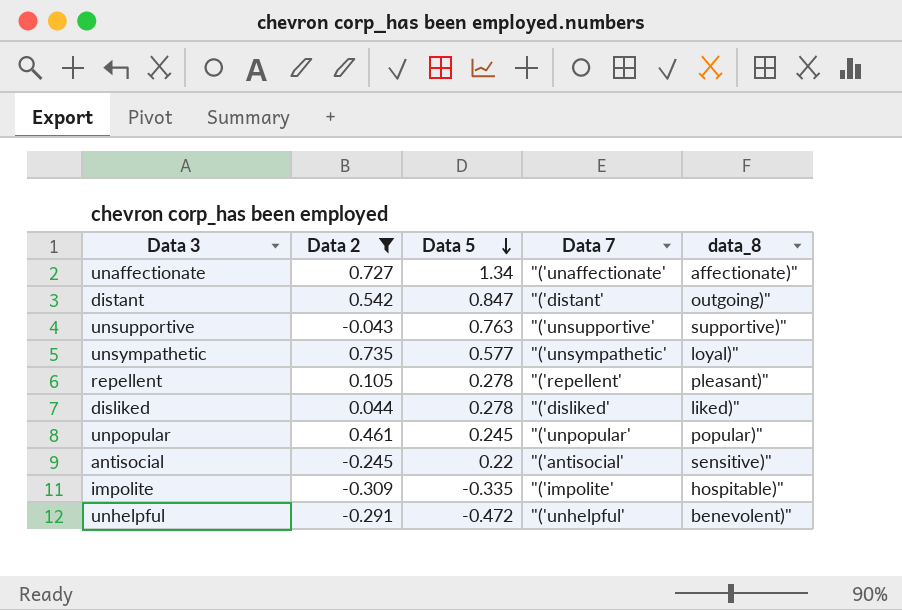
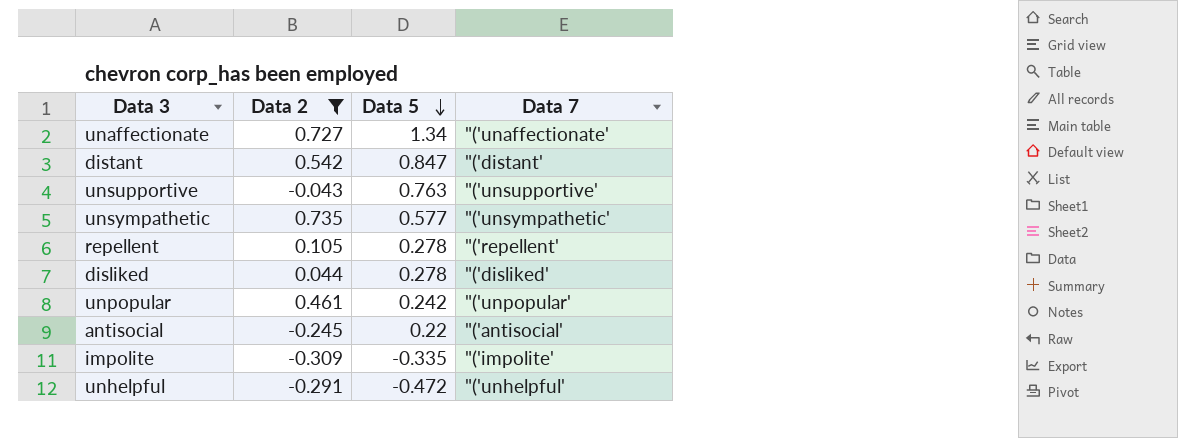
column data_8 | position: 5 -> none
unpopular | Data 5: 0.245 -> 0.242

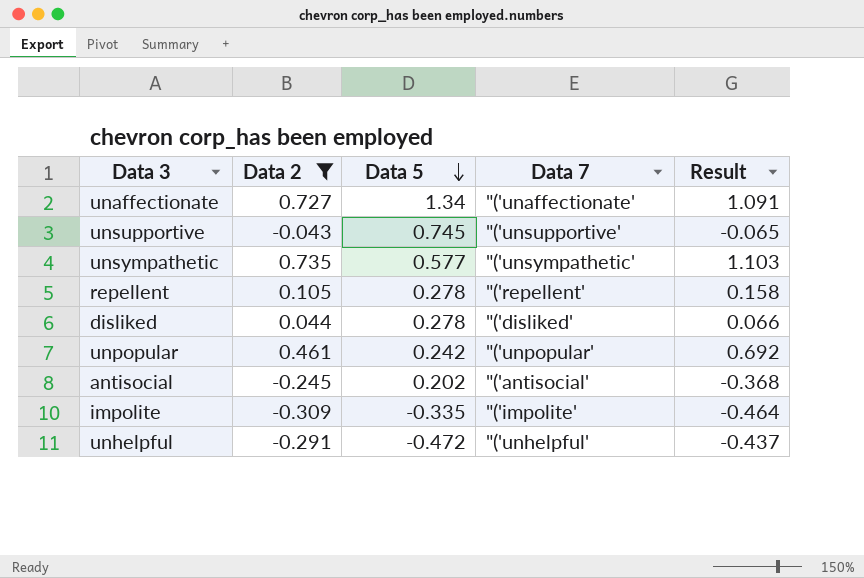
column Result | formula: none -> [Data 2] * 1.5
row distant: 0.542 | 0.847 | "('distant' -> none
unsupportive | Data 5: 0.763 -> 0.745
antisocial | Data 5: 0.22 -> 0.202

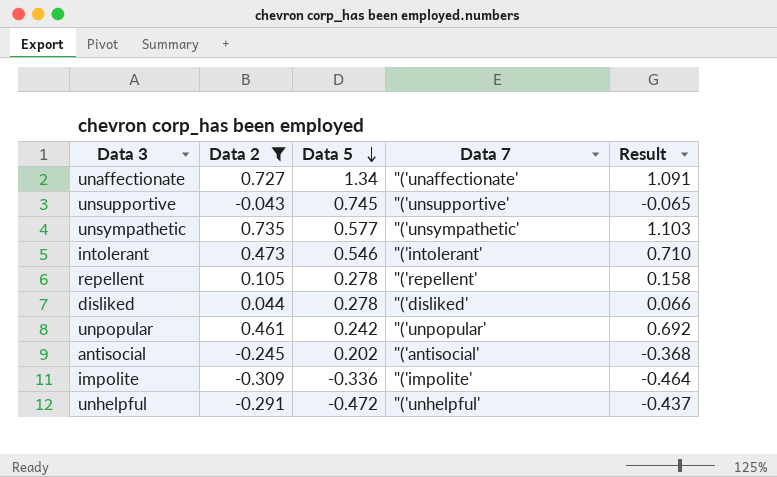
row intolerant: none -> 0.473 | 0.546 | "('intolerant' | 0.710
impolite | Data 5: -0.335 -> -0.336

